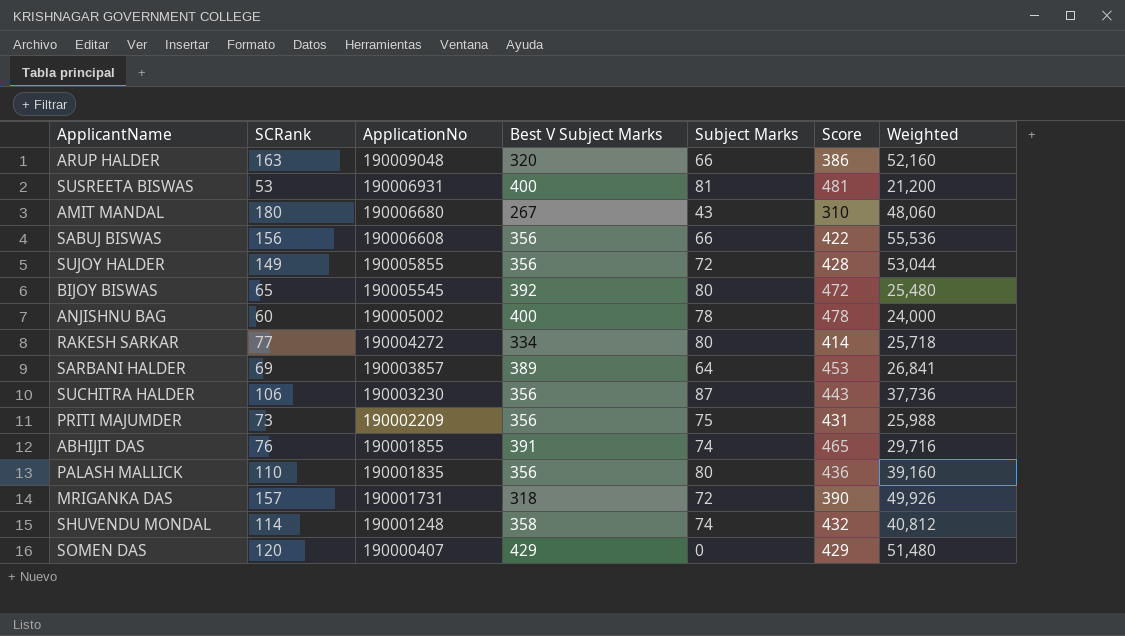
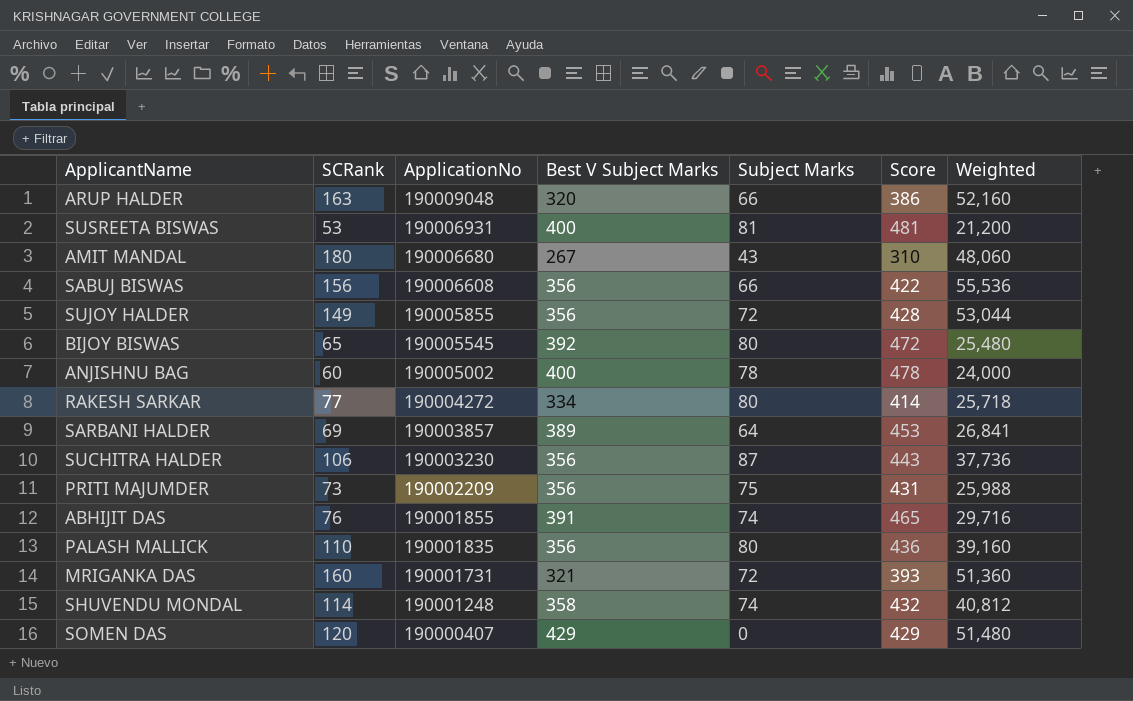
MRIGANKA DAS | SCRank: 157 -> 160
MRIGANKA DAS | Best V Subject Marks: 318 -> 321
MRIGANKA DAS | Score: 390 -> 393
MRIGANKA DAS | Weighted: 49,926 -> 51,360

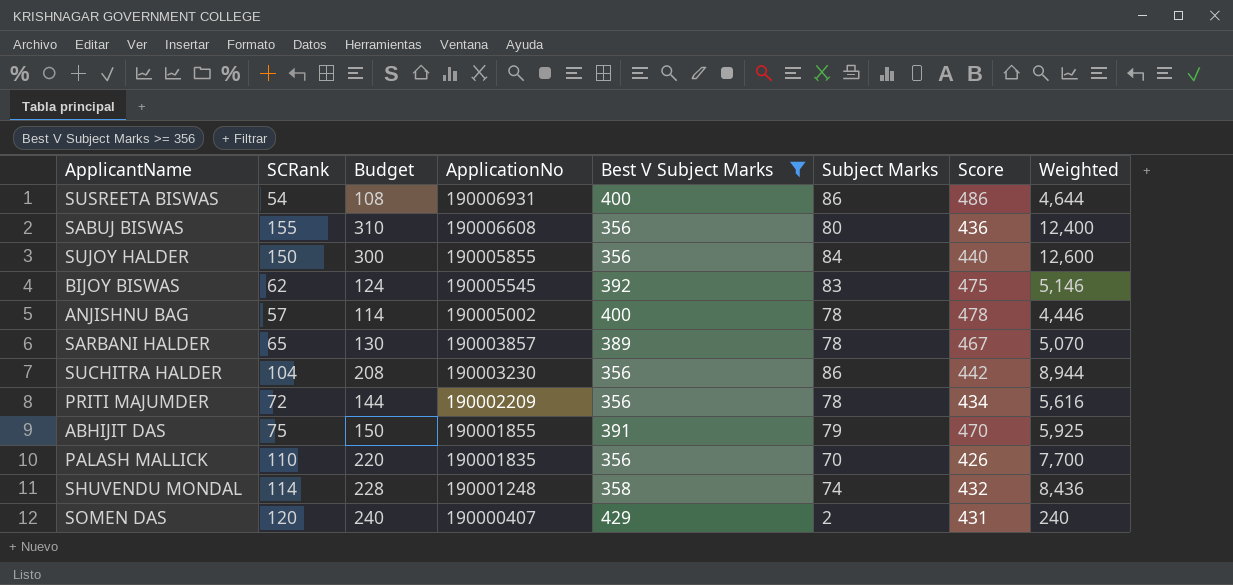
filter: none -> Best V Subject Marks >= 356
column Budget | formula: none -> [SCRank] * 2
column Weighted | formula: [SCRank] * [Best V Subject Marks] -> [SCRank] * [Subject Marks]
SUSREETA BISWAS | SCRank: 53 -> 54
SUSREETA BISWAS | Subject Marks: 81 -> 86
SUSREETA BISWAS | Score: 481 -> 486
SABUJ BISWAS | SCRank: 156 -> 155
SABUJ BISWAS | Subject Marks: 66 -> 80
SABUJ BISWAS | Score: 422 -> 436
SUJOY HALDER | SCRank: 149 -> 150
SUJOY HALDER | Subject Marks: 72 -> 84
SUJOY HALDER | Score: 428 -> 440
BIJOY BISWAS | SCRank: 65 -> 62
BIJOY BISWAS | Subject Marks: 80 -> 83
BIJOY BISWAS | Score: 472 -> 475
ANJISHNU BAG | SCRank: 60 -> 57
SARBANI HALDER | SCRank: 69 -> 65
SARBANI HALDER | Subject Marks: 64 -> 78
SARBANI HALDER | Score: 453 -> 467
SUCHITRA HALDER | SCRank: 106 -> 104
SUCHITRA HALDER | Subject Marks: 87 -> 86
SUCHITRA HALDER | Score: 443 -> 442
PRITI MAJUMDER | SCRank: 73 -> 72
PRITI MAJUMDER | Subject Marks: 75 -> 78
PRITI MAJUMDER | Score: 431 -> 434
ABHIJIT DAS | SCRank: 76 -> 75
ABHIJIT DAS | Subject Marks: 74 -> 79
ABHIJIT DAS | Score: 465 -> 470
PALASH MALLICK | Subject Marks: 80 -> 70
PALASH MALLICK | Score: 436 -> 426
SOMEN DAS | Subject Marks: 0 -> 2
SOMEN DAS | Score: 429 -> 431

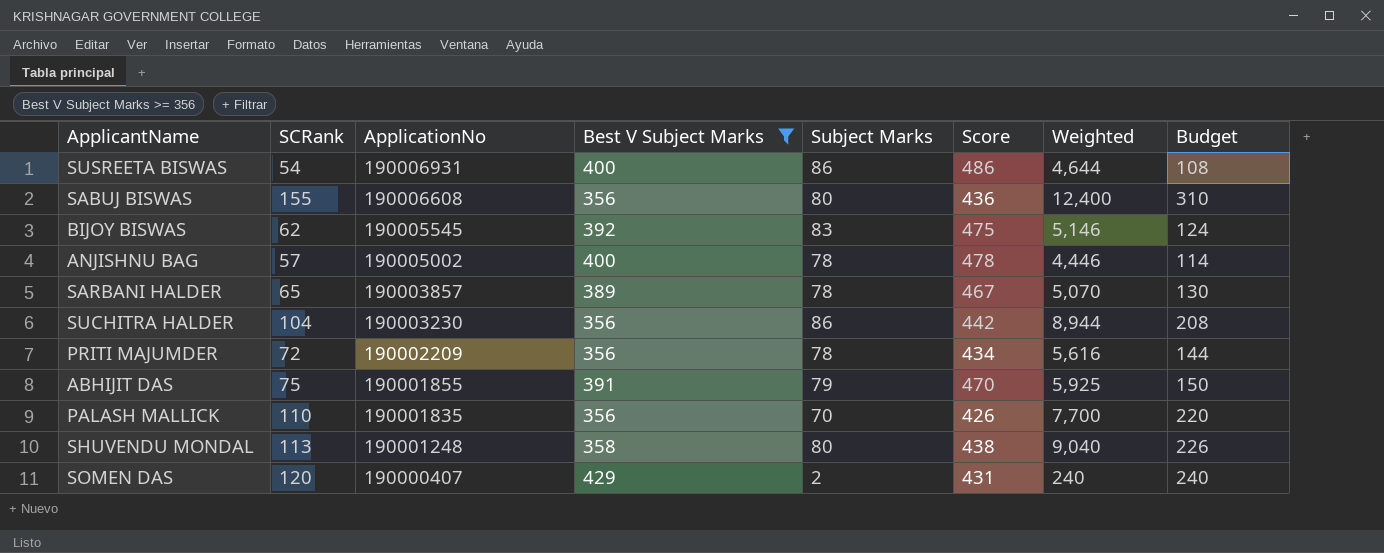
column Budget | position: 3 -> 8
row SUJOY HALDER: 150 | 300 | 190005855 | 356 | 84 | 440 | 12,600 -> none
SHUVENDU MONDAL | SCRank: 114 -> 113
SHUVENDU MONDAL | Subject Marks: 74 -> 80
SHUVENDU MONDAL | Score: 432 -> 438
SHUVENDU MONDAL | Weighted: 8,436 -> 9,040
SHUVENDU MONDAL | Budget: 228 -> 226

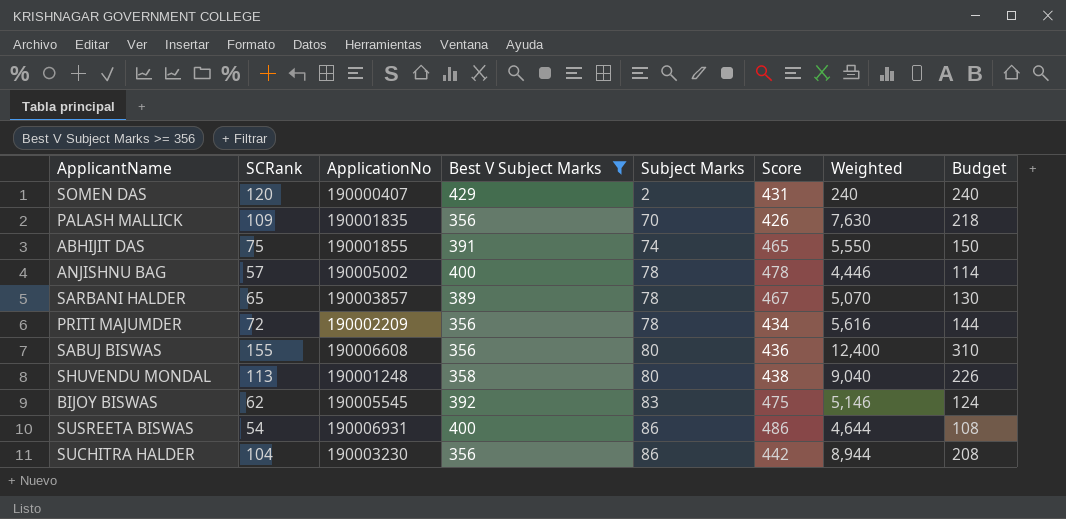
row order: ApplicationNo descending -> Subject Marks ascending
PALASH MALLICK | SCRank: 110 -> 109
PALASH MALLICK | Weighted: 7,700 -> 7,630
PALASH MALLICK | Budget: 220 -> 218
ABHIJIT DAS | Subject Marks: 79 -> 74
ABHIJIT DAS | Score: 470 -> 465
ABHIJIT DAS | Weighted: 5,925 -> 5,550

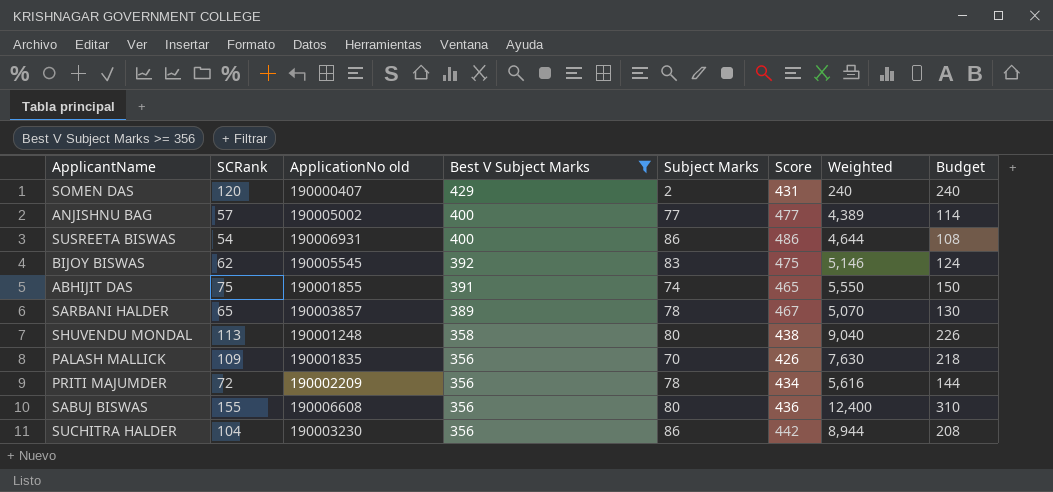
row order: Subject Marks ascending -> Best V Subject Marks descending
column name: ApplicationNo -> ApplicationNo old
ANJISHNU BAG | Subject Marks: 78 -> 77
ANJISHNU BAG | Score: 478 -> 477
ANJISHNU BAG | Weighted: 4,446 -> 4,389

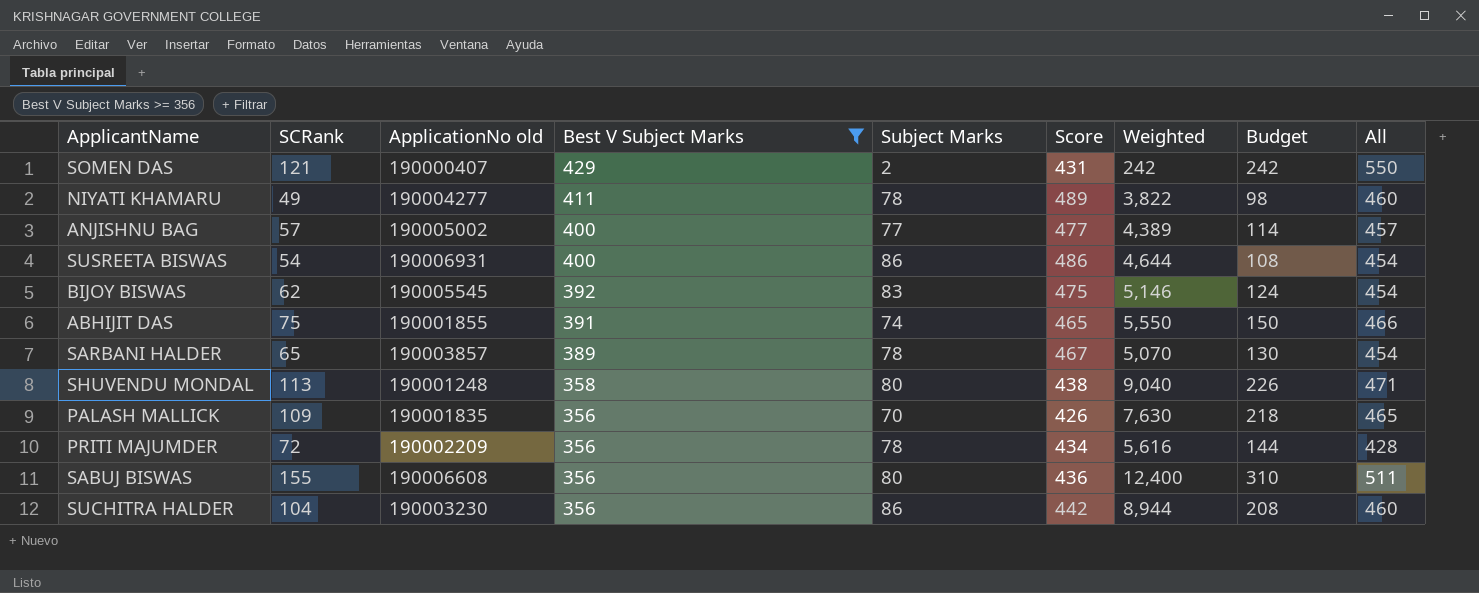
column All | formula: none -> [SCRank] + [Best V Subject Marks]
SOMEN DAS | SCRank: 120 -> 121
SOMEN DAS | Weighted: 240 -> 242
SOMEN DAS | Budget: 240 -> 242
row NIYATI KHAMARU: none -> 49 | 190004277 | 411 | 78 | 489 | 3,822 | 98 | 460

